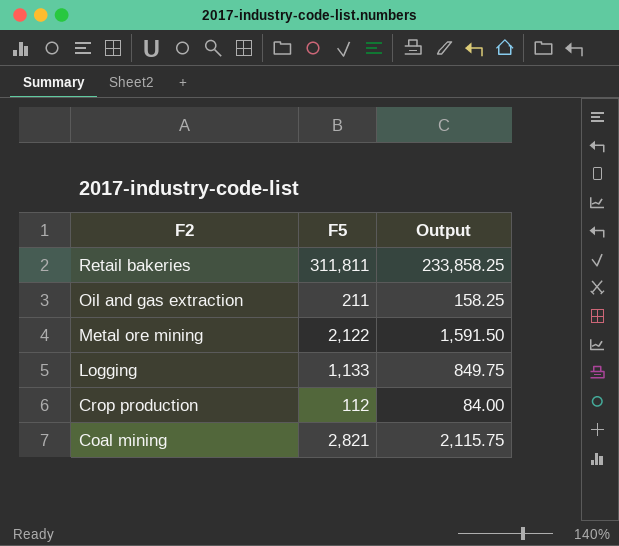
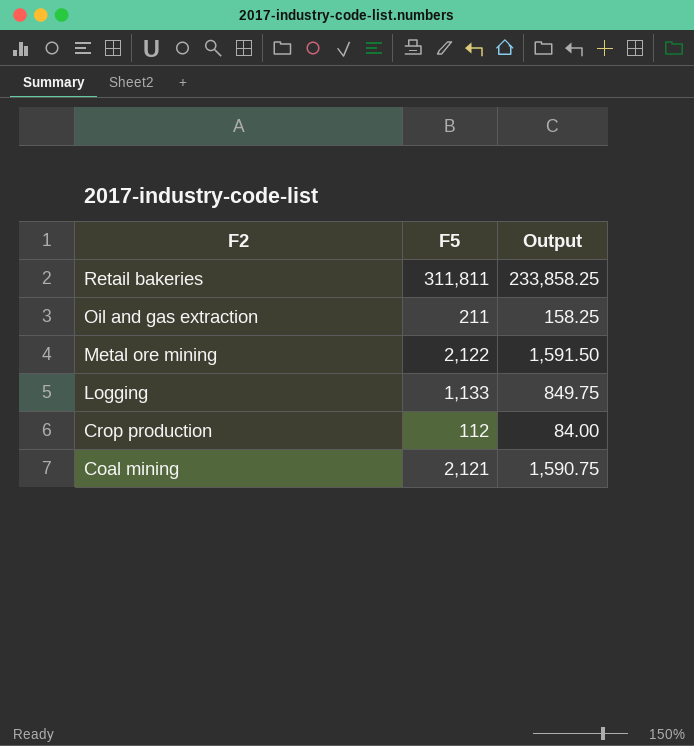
Coal mining | F5: 2,821 -> 2,121
Coal mining | Output: 2,115.75 -> 1,590.75

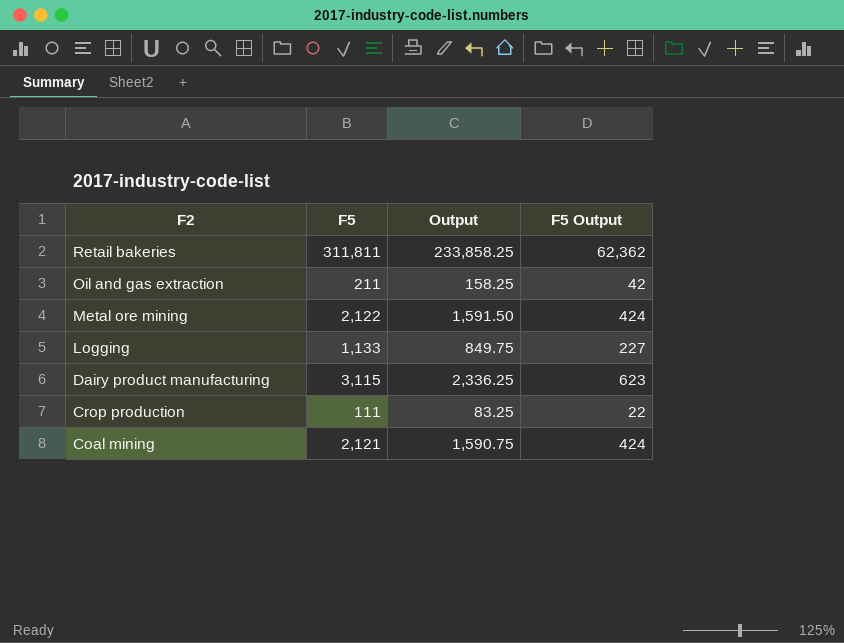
column F5 Output | formula: none -> [F5] * 0.2
row Dairy product manufacturing: none -> 3,115 | 2,336.25 | 623
Crop production | F5: 112 -> 111
Crop production | Output: 84.00 -> 83.25

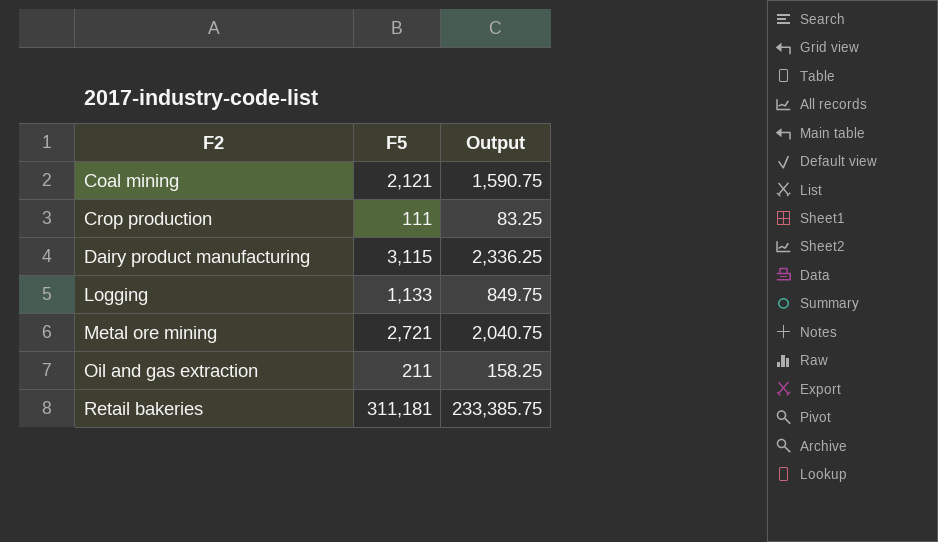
row order: F2 descending -> F2 ascending
column F5 Output | formula: [F5] * 0.2 -> none
Metal ore mining | F5: 2,122 -> 2,721
Metal ore mining | Output: 1,591.50 -> 2,040.75
Retail bakeries | F5: 311,811 -> 311,181
Retail bakeries | Output: 233,858.25 -> 233,385.75

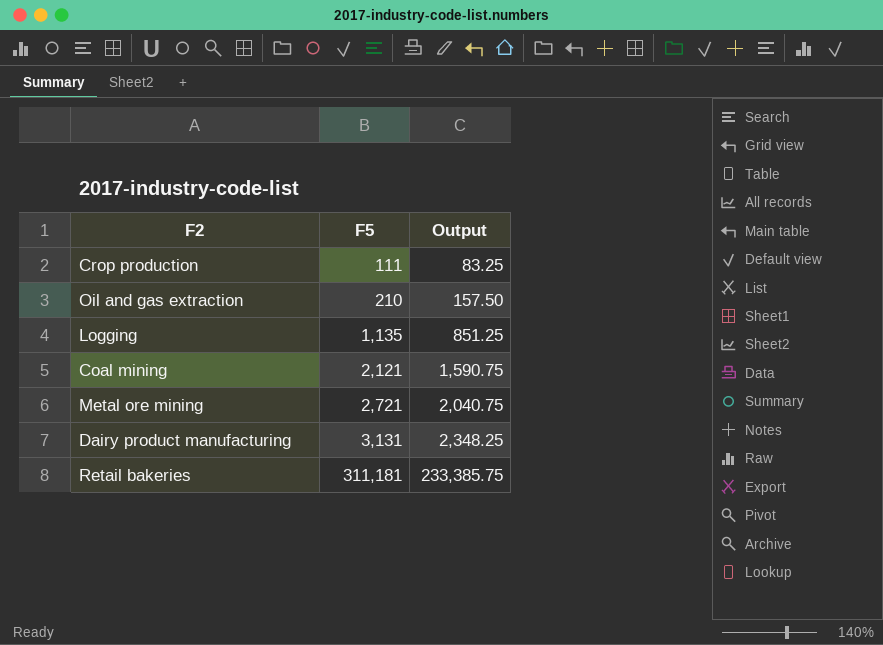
row order: F2 ascending -> F5 ascending
Oil and gas extraction | F5: 211 -> 210
Oil and gas extraction | Output: 158.25 -> 157.50
Logging | F5: 1,133 -> 1,135
Logging | Output: 849.75 -> 851.25
Dairy product manufacturing | F5: 3,115 -> 3,131
Dairy product manufacturing | Output: 2,336.25 -> 2,348.25

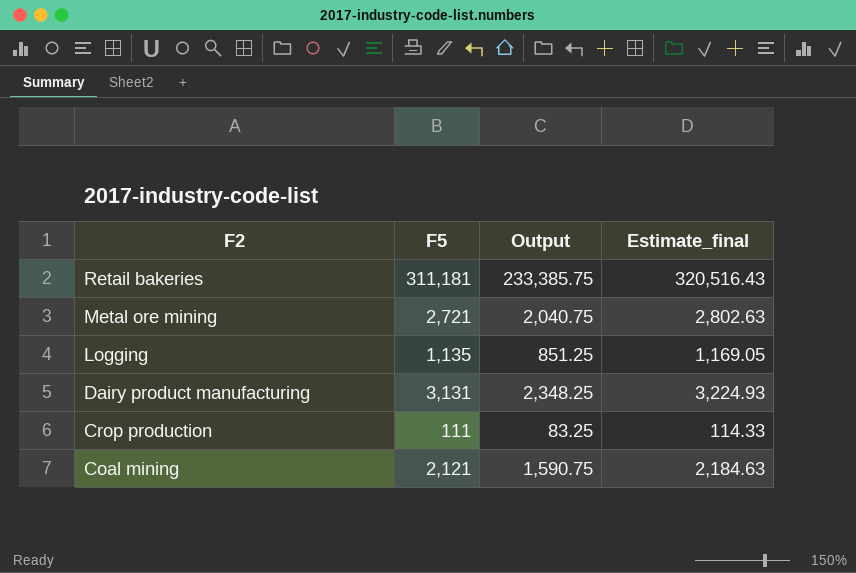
row order: F5 ascending -> F2 descending
column Estimate_final | formula: none -> [F5] * 1.03
row Oil and gas extraction: 210 | 157.50 -> none

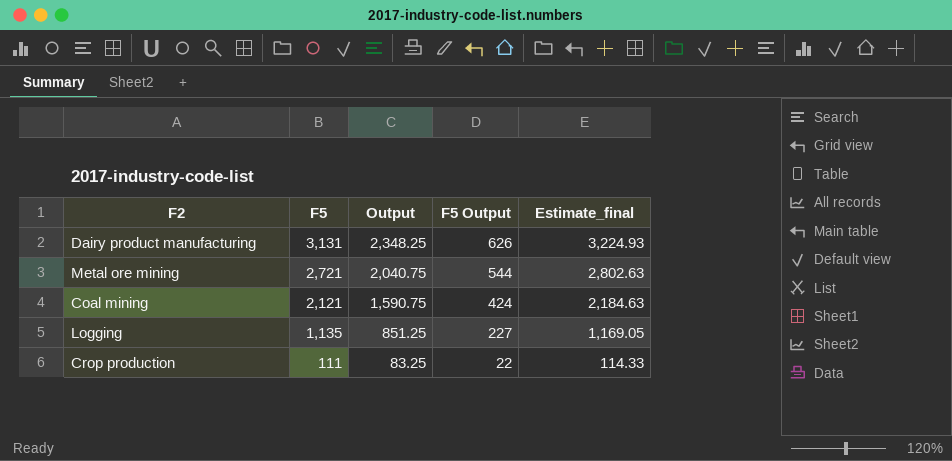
row order: F2 descending -> F5 descending
column F5 Output | formula: none -> [F5] * 0.2
row Retail bakeries: 311,181 | 233,385.75 | 320,516.43 -> none

